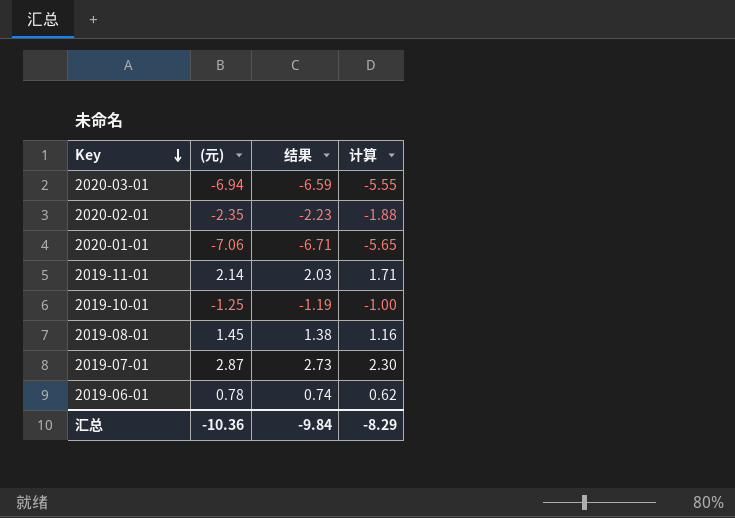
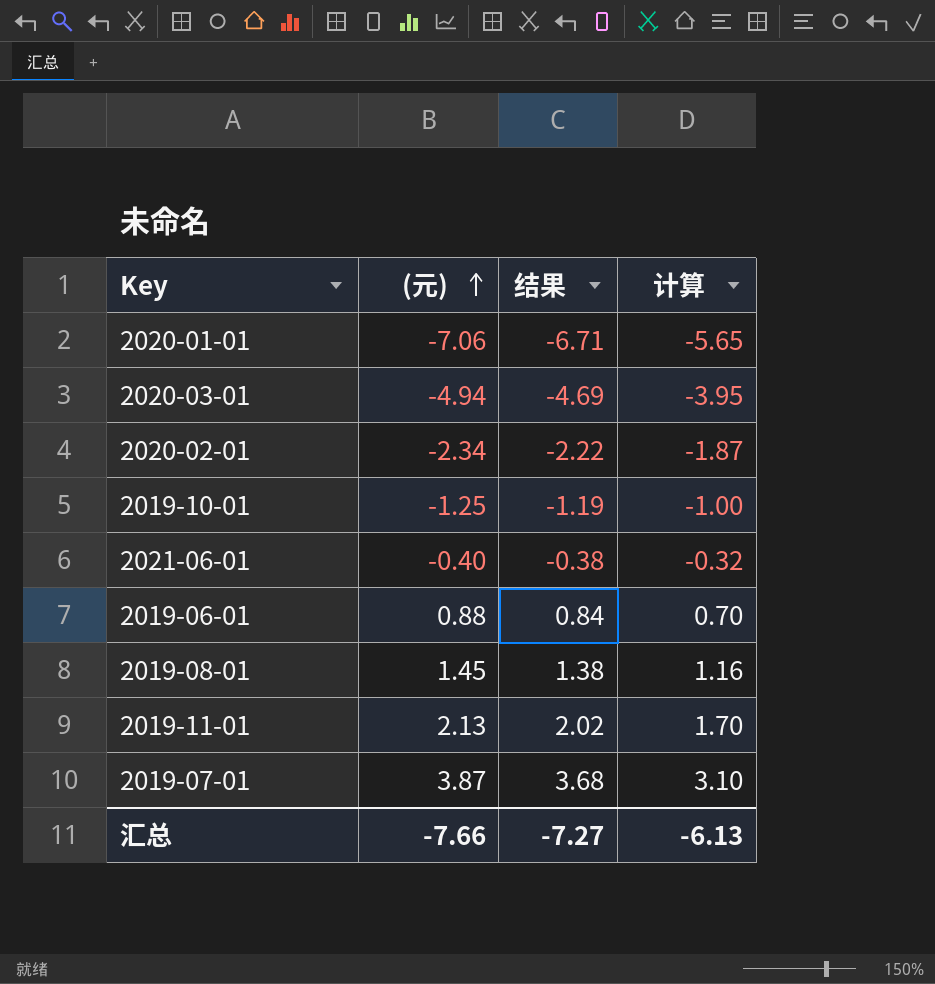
row order: Key descending -> (元) ascending
2020-03-01 | (元): -6.94 -> -4.94
2020-03-01 | 结果: -6.59 -> -4.69
2020-03-01 | 计算: -5.55 -> -3.95
2020-02-01 | (元): -2.35 -> -2.34
2020-02-01 | 结果: -2.23 -> -2.22
2020-02-01 | 计算: -1.88 -> -1.87
row 2021-06-01: none -> -0.40 | -0.38 | -0.32
2019-06-01 | (元): 0.78 -> 0.88
2019-06-01 | 结果: 0.74 -> 0.84
2019-06-01 | 计算: 0.62 -> 0.70
2019-11-01 | (元): 2.14 -> 2.13
2019-11-01 | 结果: 2.03 -> 2.02
2019-11-01 | 计算: 1.71 -> 1.70
2019-07-01 | (元): 2.87 -> 3.87
2019-07-01 | 结果: 2.73 -> 3.68
2019-07-01 | 计算: 2.30 -> 3.10
汇总 | (元): -10.36 -> -7.66
汇总 | 结果: -9.84 -> -7.27
汇总 | 计算: -8.29 -> -6.13

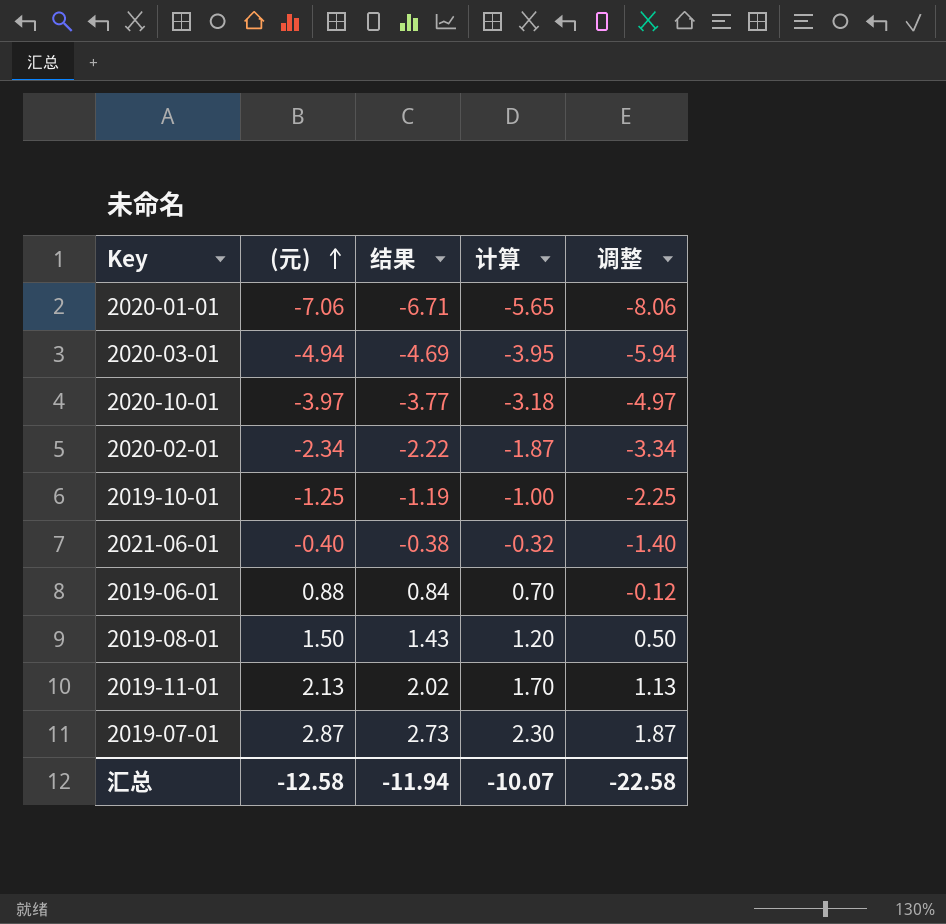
column 调整 | formula: none -> [(元)] - 1
row 2020-10-01: none -> -3.97 | -3.77 | -3.18 | -4.97
2019-08-01 | (元): 1.45 -> 1.50
2019-08-01 | 结果: 1.38 -> 1.43
2019-08-01 | 计算: 1.16 -> 1.20
2019-07-01 | (元): 3.87 -> 2.87
2019-07-01 | 结果: 3.68 -> 2.73
2019-07-01 | 计算: 3.10 -> 2.30
汇总 | (元): -7.66 -> -12.58
汇总 | 结果: -7.27 -> -11.94
汇总 | 计算: -6.13 -> -10.07

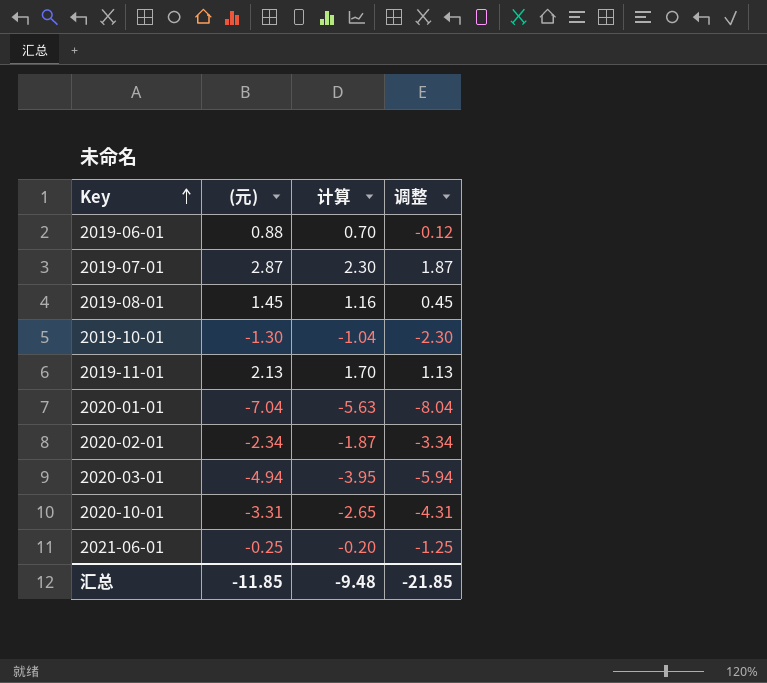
row order: (元) ascending -> Key ascending
column 结果 | formula: [(元)] * 0.95 -> none
2019-08-01 | (元): 1.50 -> 1.45
2019-08-01 | 计算: 1.20 -> 1.16
2019-08-01 | 调整: 0.50 -> 0.45
2019-10-01 | (元): -1.25 -> -1.30
2019-10-01 | 计算: -1.00 -> -1.04
2019-10-01 | 调整: -2.25 -> -2.30
2020-01-01 | (元): -7.06 -> -7.04
2020-01-01 | 计算: -5.65 -> -5.63
2020-01-01 | 调整: -8.06 -> -8.04
2020-10-01 | (元): -3.97 -> -3.31
2020-10-01 | 计算: -3.18 -> -2.65
2020-10-01 | 调整: -4.97 -> -4.31
2021-06-01 | (元): -0.40 -> -0.25
2021-06-01 | 计算: -0.32 -> -0.20
2021-06-01 | 调整: -1.40 -> -1.25
汇总 | (元): -12.58 -> -11.85
汇总 | 计算: -10.07 -> -9.48
汇总 | 调整: -22.58 -> -21.85

